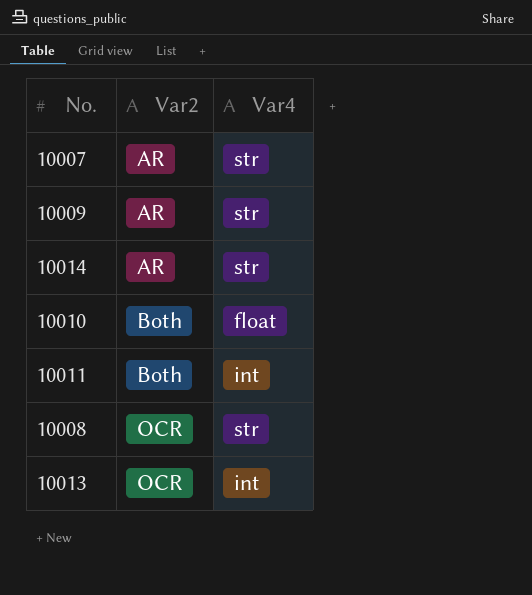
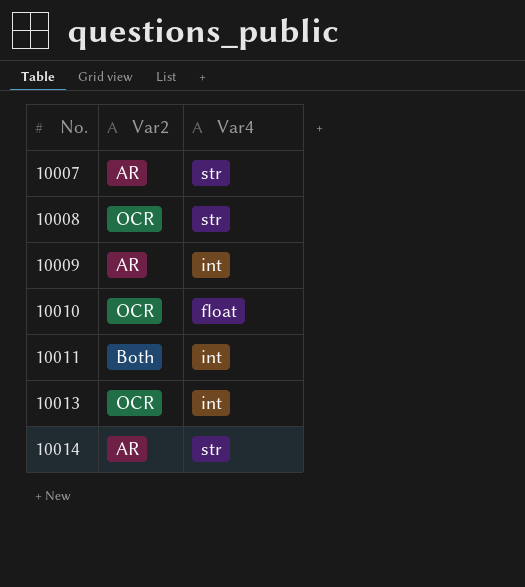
row order: Var2 ascending -> No. ascending
10009 | Var4: str -> int
10010 | Var2: Both -> OCR

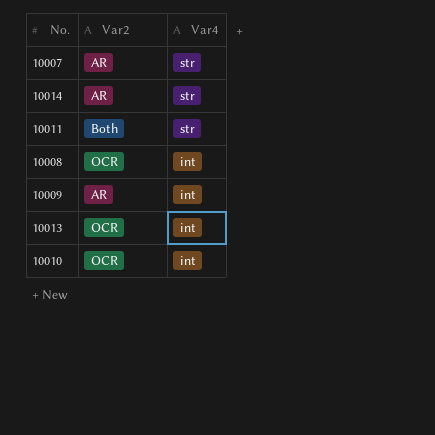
row order: No. ascending -> Var4 descending
10011 | Var4: int -> str
10008 | Var4: str -> int
10010 | Var4: float -> int

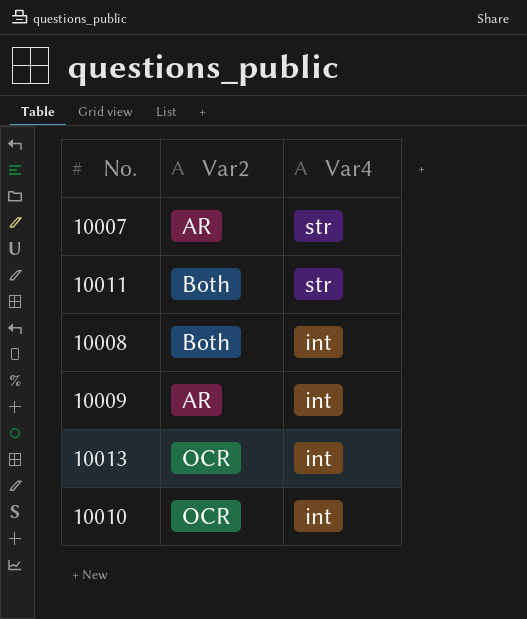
row 10014: AR | str -> none
10008 | Var2: OCR -> Both

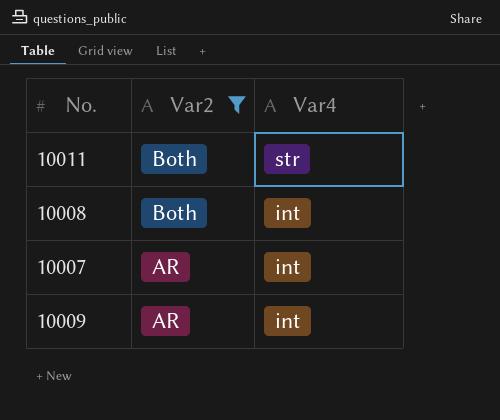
filter: none -> Var2 != OCR
row order: Var4 descending -> Var2 descending
10007 | Var4: str -> int

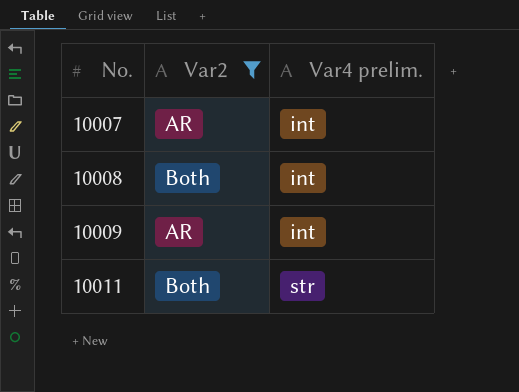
row order: Var2 descending -> No. ascending
column name: Var4 -> Var4 prelim.

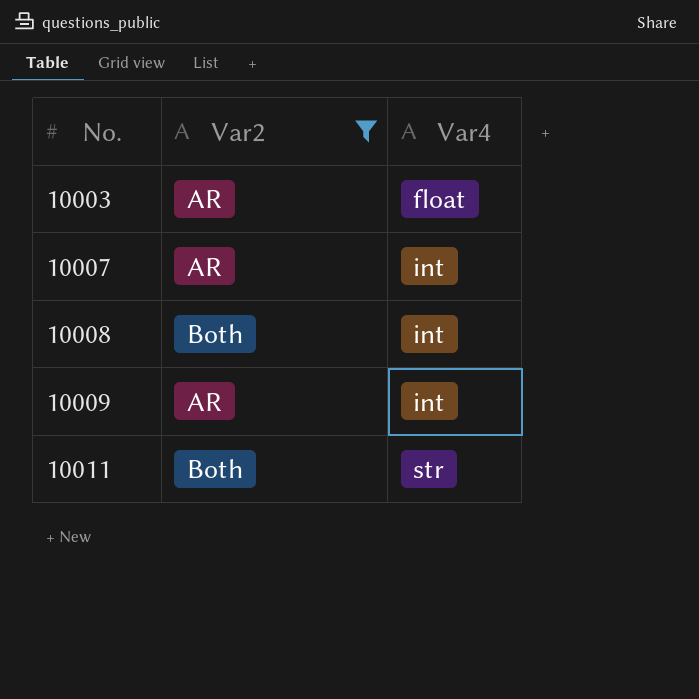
column name: Var4 prelim. -> Var4
row 10003: none -> AR | float

